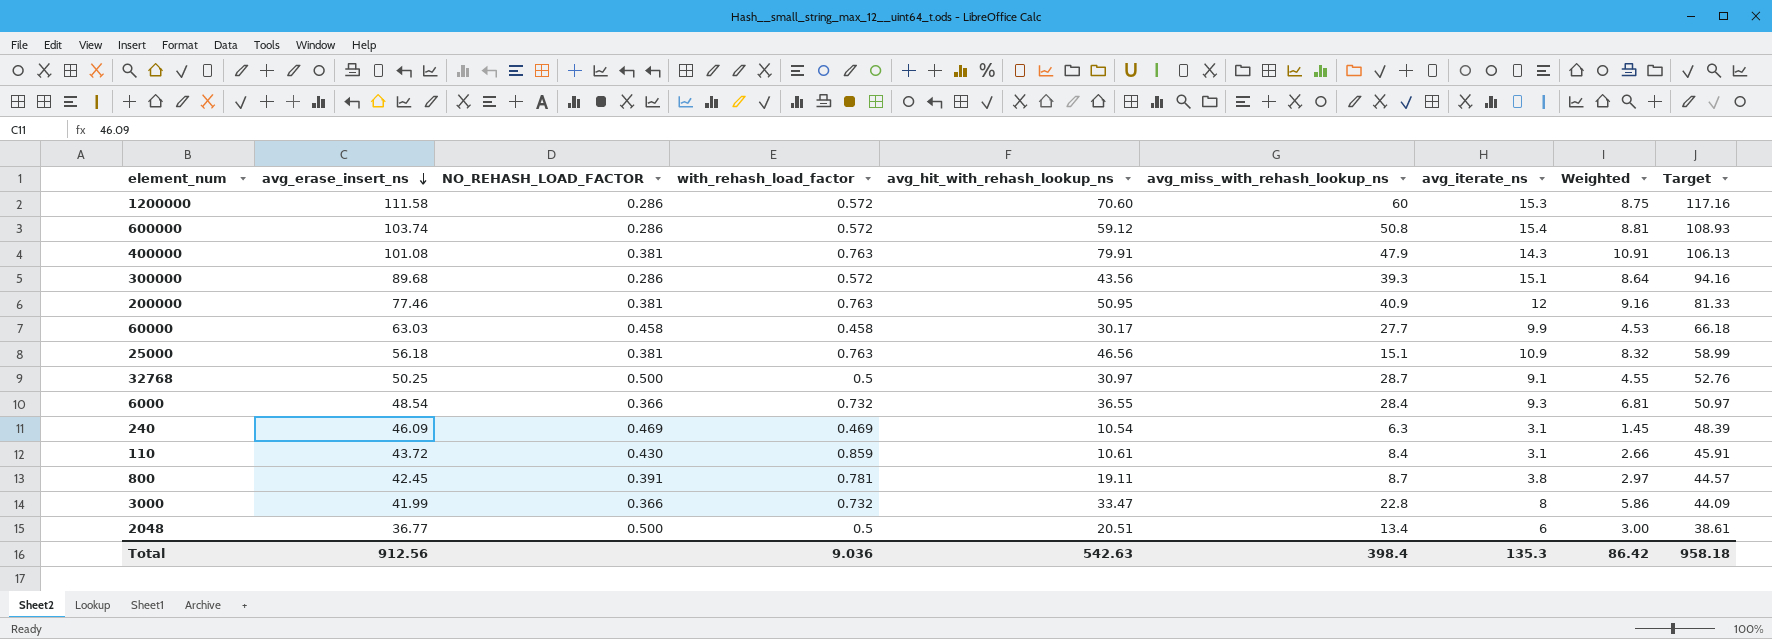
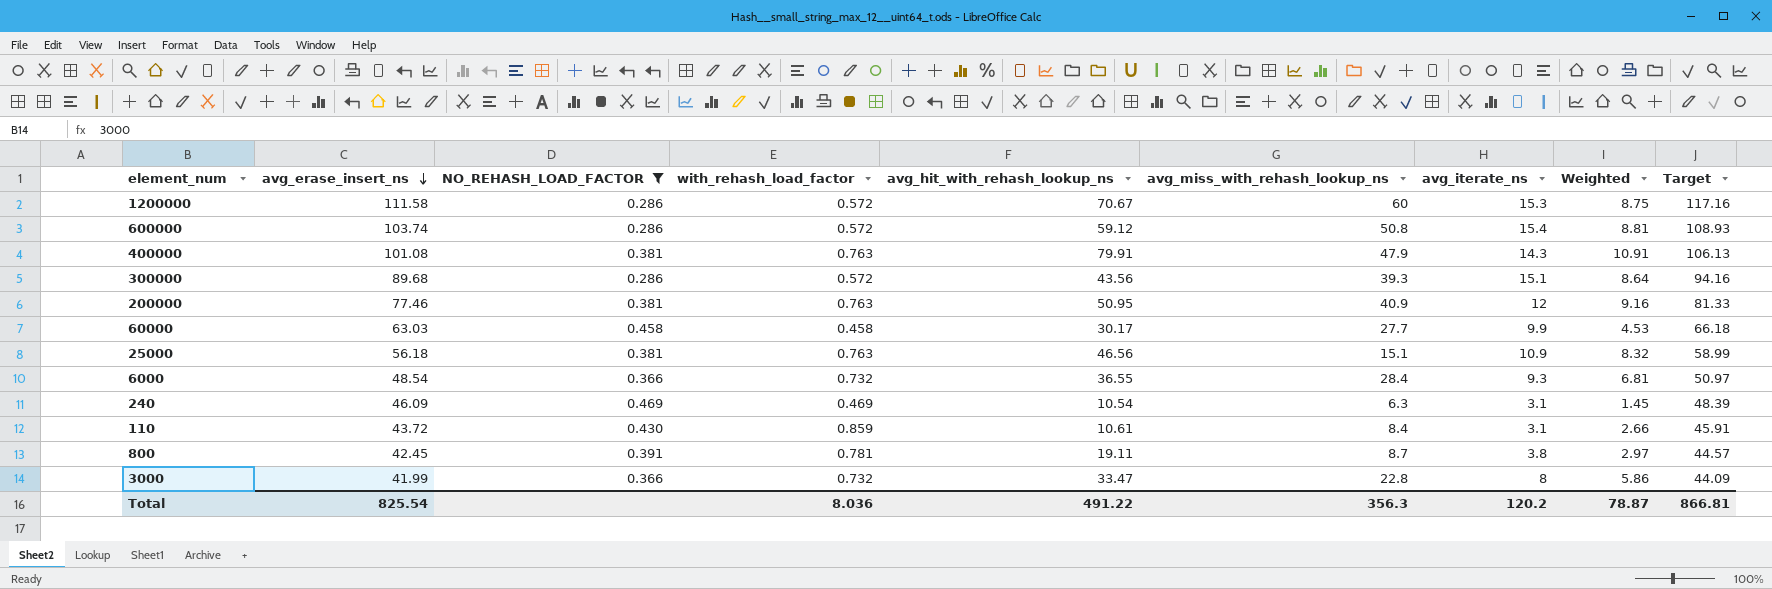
filter: none -> NO_REHASH_LOAD_FACTOR != 0.500
1200000 | avg_hit_with_rehash_lookup_ns: 70.60 -> 70.67
Total | avg_erase_insert_ns: 912.56 -> 825.54
Total | with_rehash_load_factor: 9.036 -> 8.036
Total | avg_hit_with_rehash_lookup_ns: 542.63 -> 491.22
Total | avg_miss_with_rehash_lookup_ns: 398.4 -> 356.3
Total | avg_iterate_ns: 135.3 -> 120.2
Total | Weighted: 86.42 -> 78.87
Total | Target: 958.18 -> 866.81

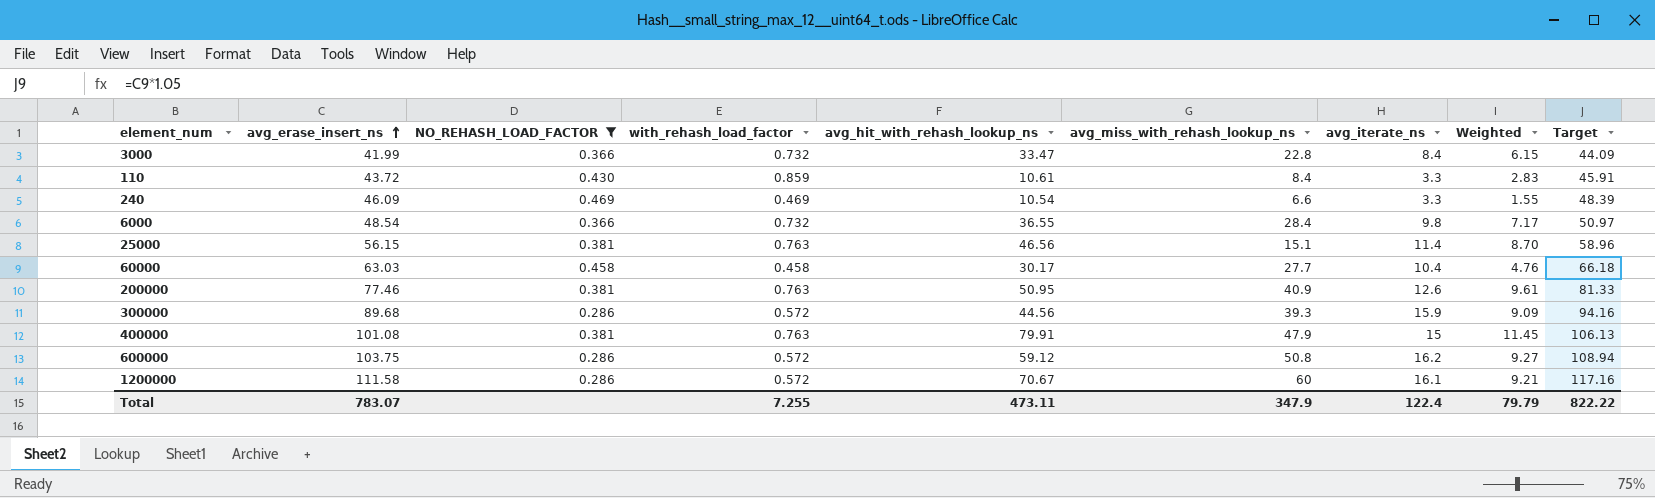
row order: avg_erase_insert_ns descending -> avg_erase_insert_ns ascending
row 800: 42.45 | 0.391 | 0.781 | 19.11 | 8.7 | 3.8 | 2.97 | 44.57 -> none
3000 | avg_iterate_ns: 8 -> 8.4
3000 | Weighted: 5.86 -> 6.15
110 | avg_iterate_ns: 3.1 -> 3.3
110 | Weighted: 2.66 -> 2.83
240 | avg_miss_with_rehash_lookup_ns: 6.3 -> 6.6
240 | avg_iterate_ns: 3.1 -> 3.3
240 | Weighted: 1.45 -> 1.55
6000 | avg_iterate_ns: 9.3 -> 9.8
6000 | Weighted: 6.81 -> 7.17
25000 | avg_erase_insert_ns: 56.18 -> 56.15
25000 | avg_iterate_ns: 10.9 -> 11.4
25000 | Weighted: 8.32 -> 8.70
25000 | Target: 58.99 -> 58.96
60000 | avg_iterate_ns: 9.9 -> 10.4
60000 | Weighted: 4.53 -> 4.76
200000 | avg_iterate_ns: 12 -> 12.6
200000 | Weighted: 9.16 -> 9.61
300000 | avg_hit_with_rehash_lookup_ns: 43.56 -> 44.56
300000 | avg_iterate_ns: 15.1 -> 15.9
300000 | Weighted: 8.64 -> 9.09
400000 | avg_iterate_ns: 14.3 -> 15
400000 | Weighted: 10.91 -> 11.45
600000 | avg_erase_insert_ns: 103.74 -> 103.75
600000 | avg_iterate_ns: 15.4 -> 16.2
600000 | Weighted: 8.81 -> 9.27
600000 | Target: 108.93 -> 108.94
1200000 | avg_iterate_ns: 15.3 -> 16.1
1200000 | Weighted: 8.75 -> 9.21
Total | avg_erase_insert_ns: 825.54 -> 783.07
Total | with_rehash_load_factor: 8.036 -> 7.255
Total | avg_hit_with_rehash_lookup_ns: 491.22 -> 473.11
Total | avg_miss_with_rehash_lookup_ns: 356.3 -> 347.9
Total | avg_iterate_ns: 120.2 -> 122.4
Total | Weighted: 78.87 -> 79.79
Total | Target: 866.81 -> 822.22

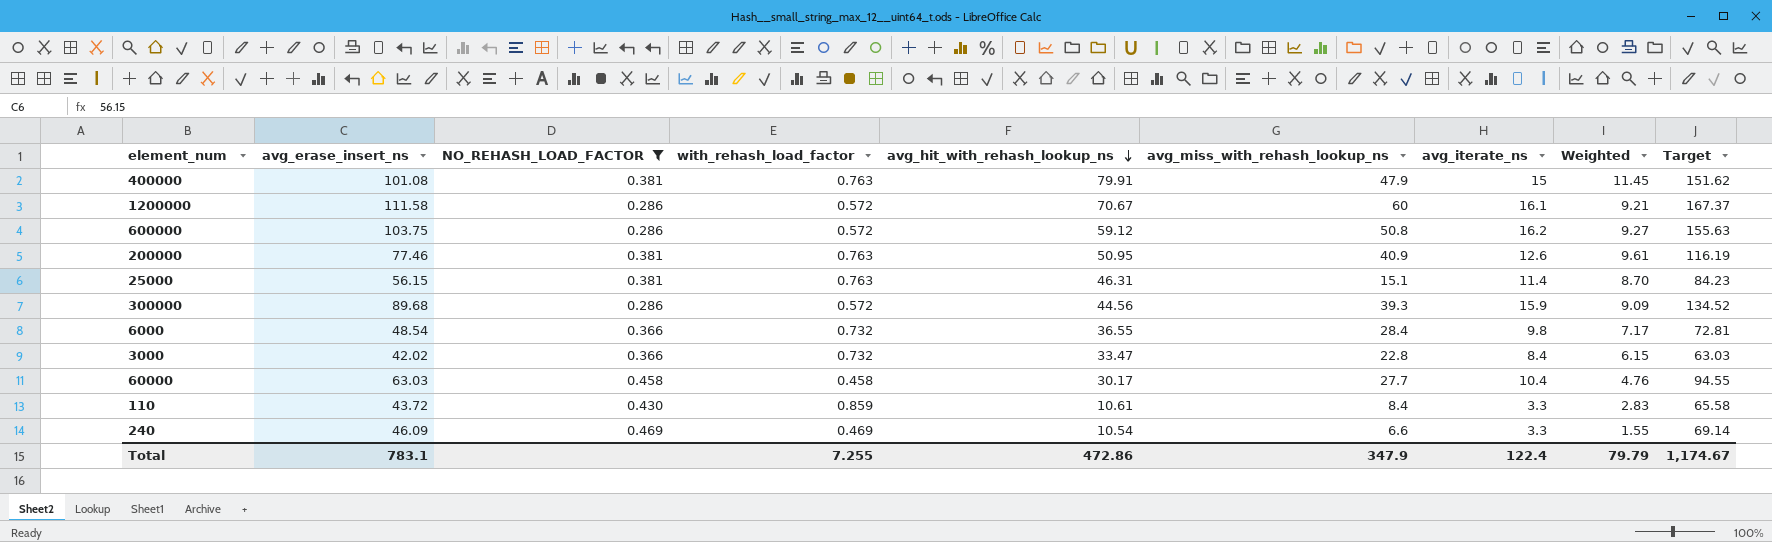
row order: avg_erase_insert_ns ascending -> avg_hit_with_rehash_lookup_ns descending
column Target | formula: [avg_erase_insert_ns] * 1.05 -> [avg_erase_insert_ns] * 1.5
25000 | avg_hit_with_rehash_lookup_ns: 46.56 -> 46.31
3000 | avg_erase_insert_ns: 41.99 -> 42.02
Total | avg_erase_insert_ns: 783.07 -> 783.1
Total | avg_hit_with_rehash_lookup_ns: 473.11 -> 472.86
Total | Target: 822.22 -> 1,174.67

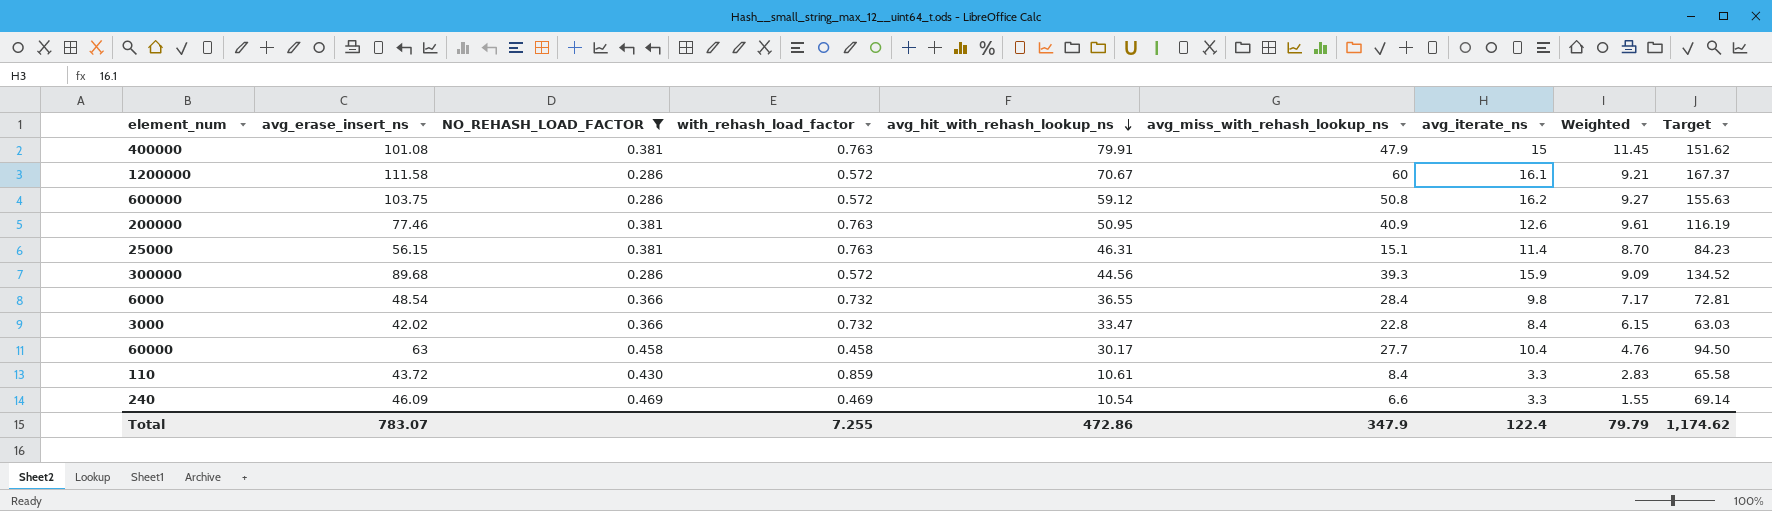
60000 | avg_erase_insert_ns: 63.03 -> 63
60000 | Target: 94.55 -> 94.50
Total | avg_erase_insert_ns: 783.1 -> 783.07
Total | Target: 1,174.67 -> 1,174.62

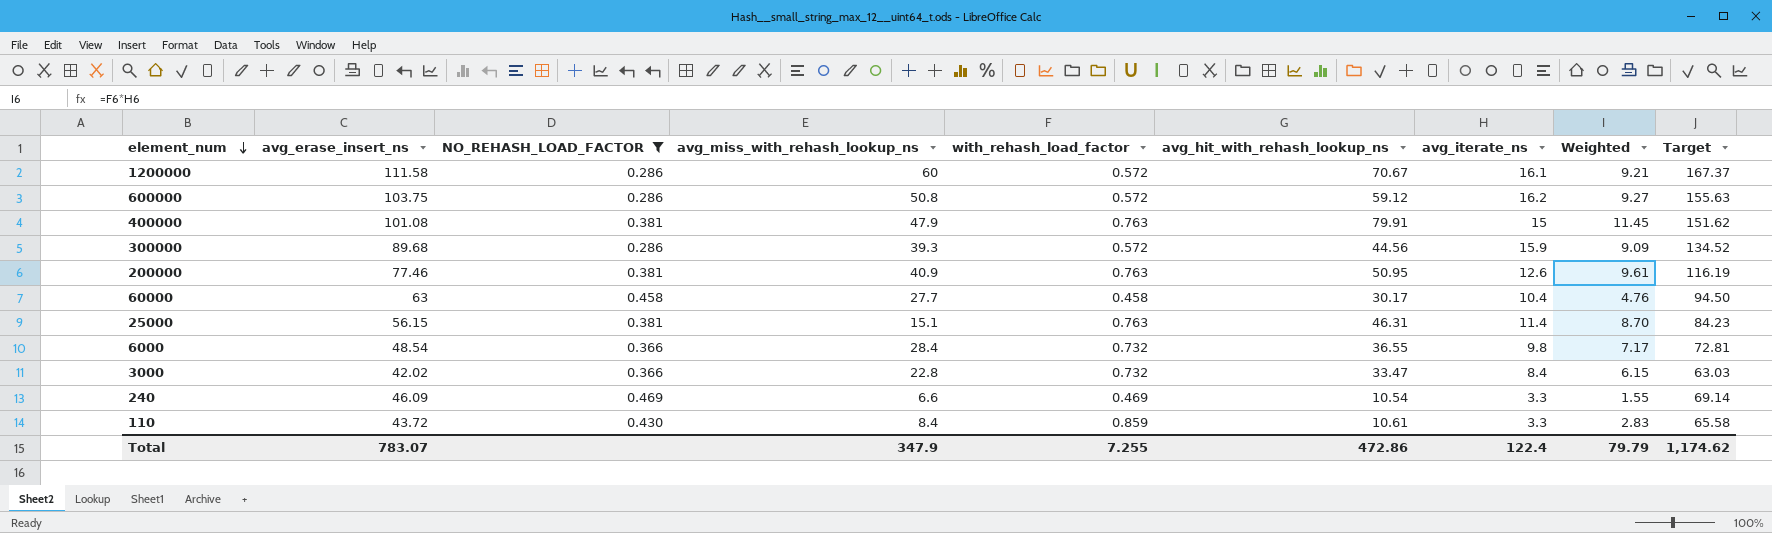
row order: avg_hit_with_rehash_lookup_ns descending -> element_num descending
column avg_miss_with_rehash_lookup_ns | position: 6 -> 4

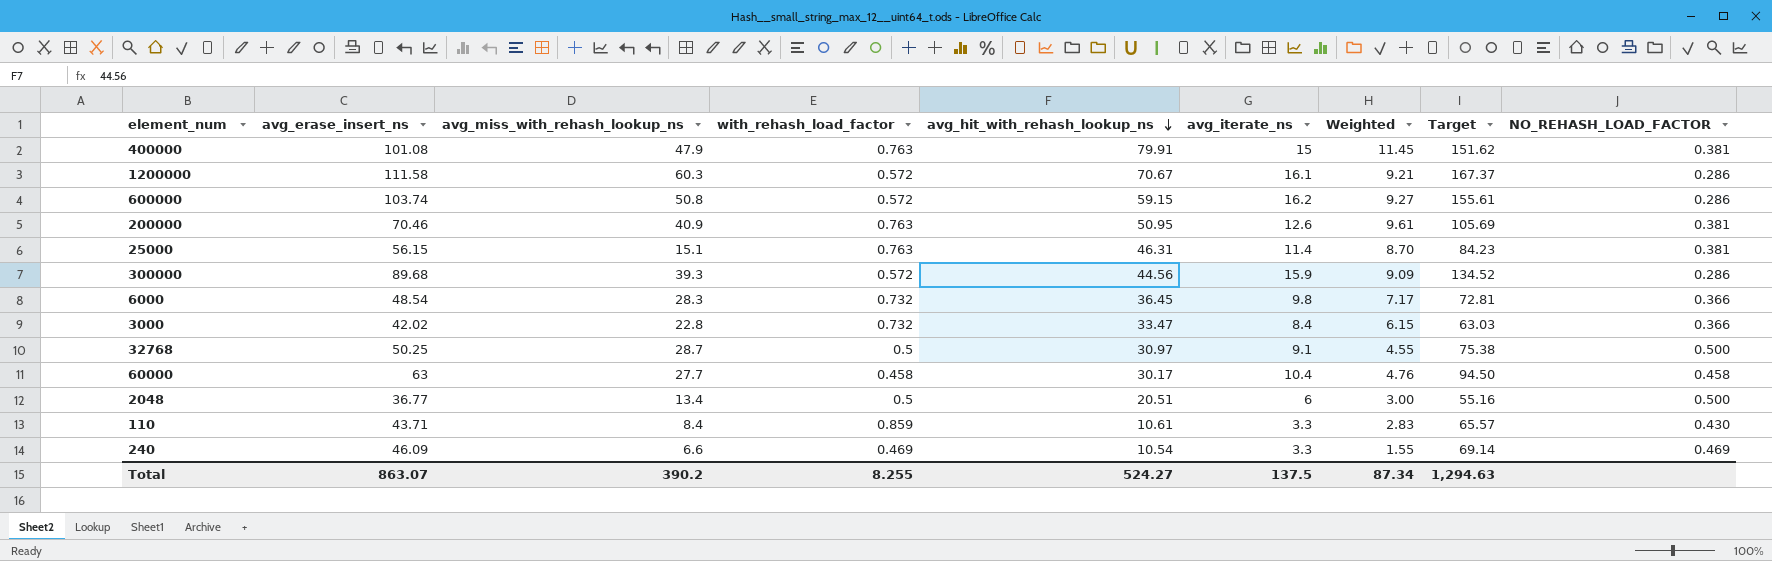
filter: NO_REHASH_LOAD_FACTOR != 0.500 -> none
row order: element_num descending -> avg_hit_with_rehash_lookup_ns descending
column NO_REHASH_LOAD_FACTOR | position: 3 -> 9
1200000 | avg_miss_with_rehash_lookup_ns: 60 -> 60.3
600000 | avg_erase_insert_ns: 103.75 -> 103.74
600000 | avg_hit_with_rehash_lookup_ns: 59.12 -> 59.15
600000 | Target: 155.63 -> 155.61
200000 | avg_erase_insert_ns: 77.46 -> 70.46
200000 | Target: 116.19 -> 105.69
6000 | avg_miss_with_rehash_lookup_ns: 28.4 -> 28.3
6000 | avg_hit_with_rehash_lookup_ns: 36.55 -> 36.45
110 | avg_erase_insert_ns: 43.72 -> 43.71
110 | Target: 65.58 -> 65.57
Total | avg_erase_insert_ns: 783.07 -> 863.07
Total | avg_miss_with_rehash_lookup_ns: 347.9 -> 390.2
Total | with_rehash_load_factor: 7.255 -> 8.255
Total | avg_hit_with_rehash_lookup_ns: 472.86 -> 524.27
Total | avg_iterate_ns: 122.4 -> 137.5
Total | Weighted: 79.79 -> 87.34
Total | Target: 1,174.62 -> 1,294.63

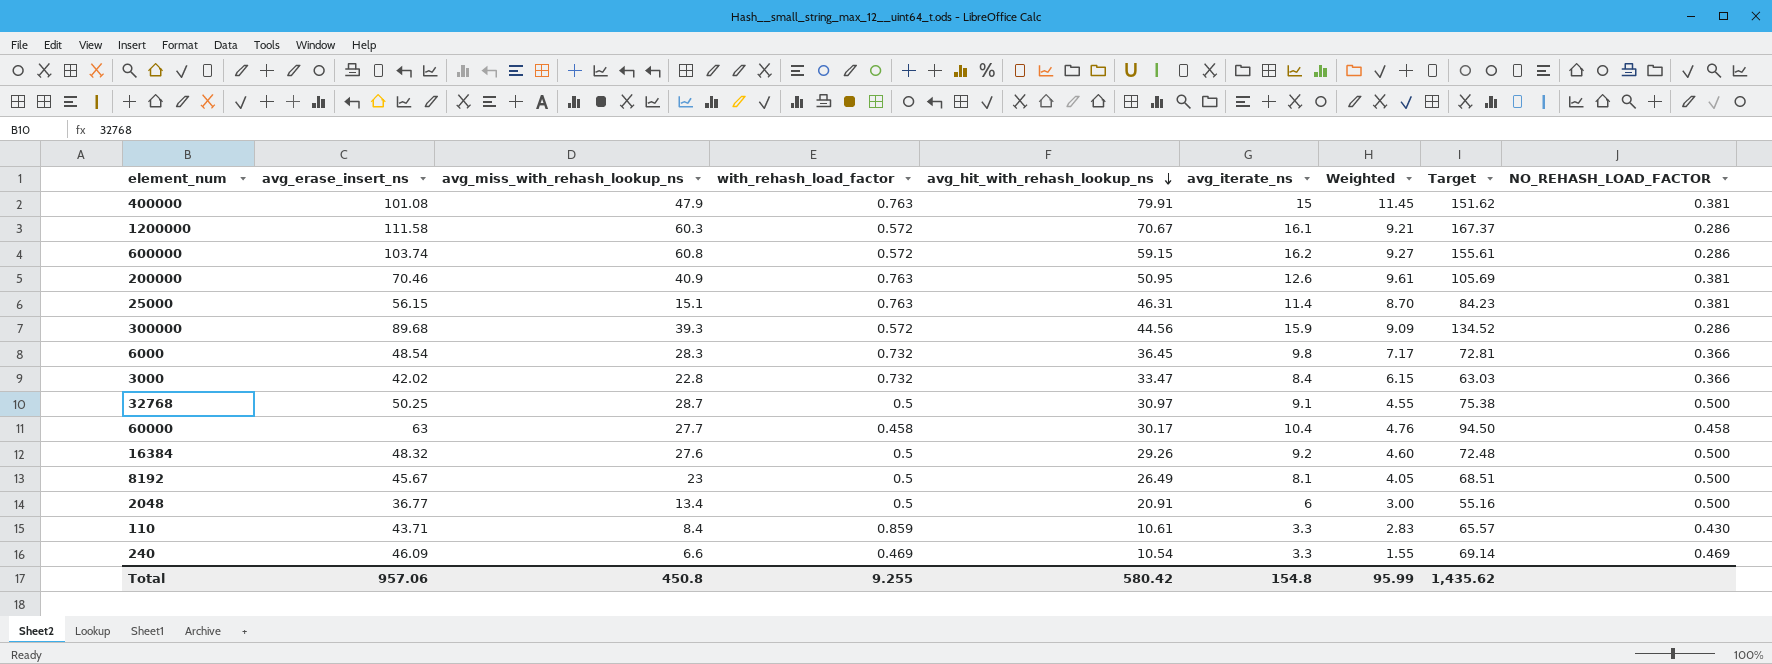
600000 | avg_miss_with_rehash_lookup_ns: 50.8 -> 60.8
row 16384: none -> 48.32 | 27.6 | 0.5 | 29.26 | 9.2 | 4.60 | 72.48 | 0.500
row 8192: none -> 45.67 | 23 | 0.5 | 26.49 | 8.1 | 4.05 | 68.51 | 0.500
2048 | avg_hit_with_rehash_lookup_ns: 20.51 -> 20.91
Total | avg_erase_insert_ns: 863.07 -> 957.06
Total | avg_miss_with_rehash_lookup_ns: 390.2 -> 450.8
Total | with_rehash_load_factor: 8.255 -> 9.255
Total | avg_hit_with_rehash_lookup_ns: 524.27 -> 580.42
Total | avg_iterate_ns: 137.5 -> 154.8
Total | Weighted: 87.34 -> 95.99
Total | Target: 1,294.63 -> 1,435.62

